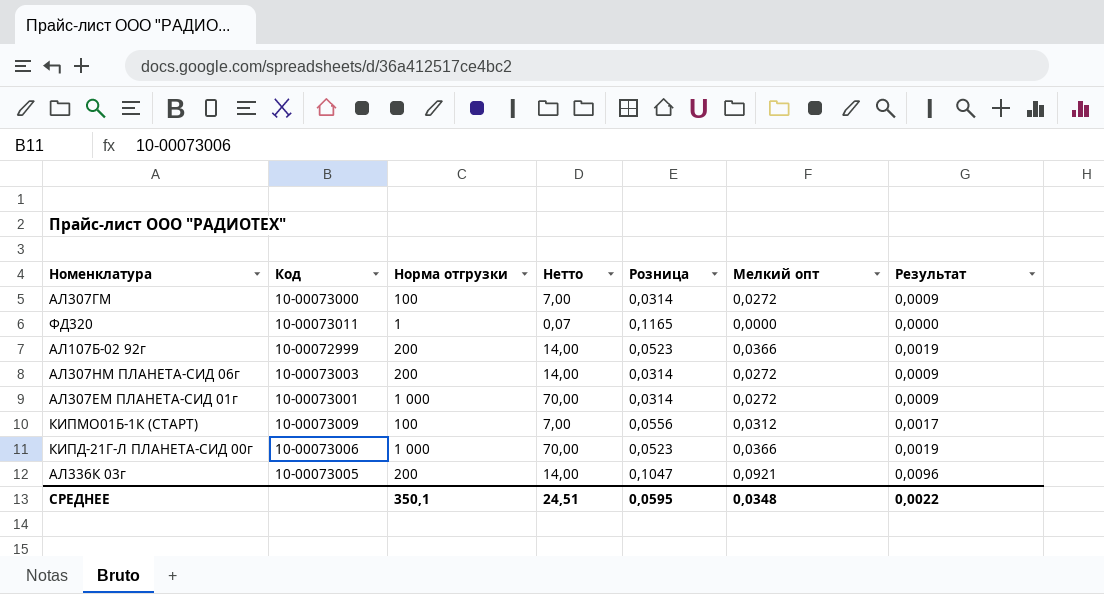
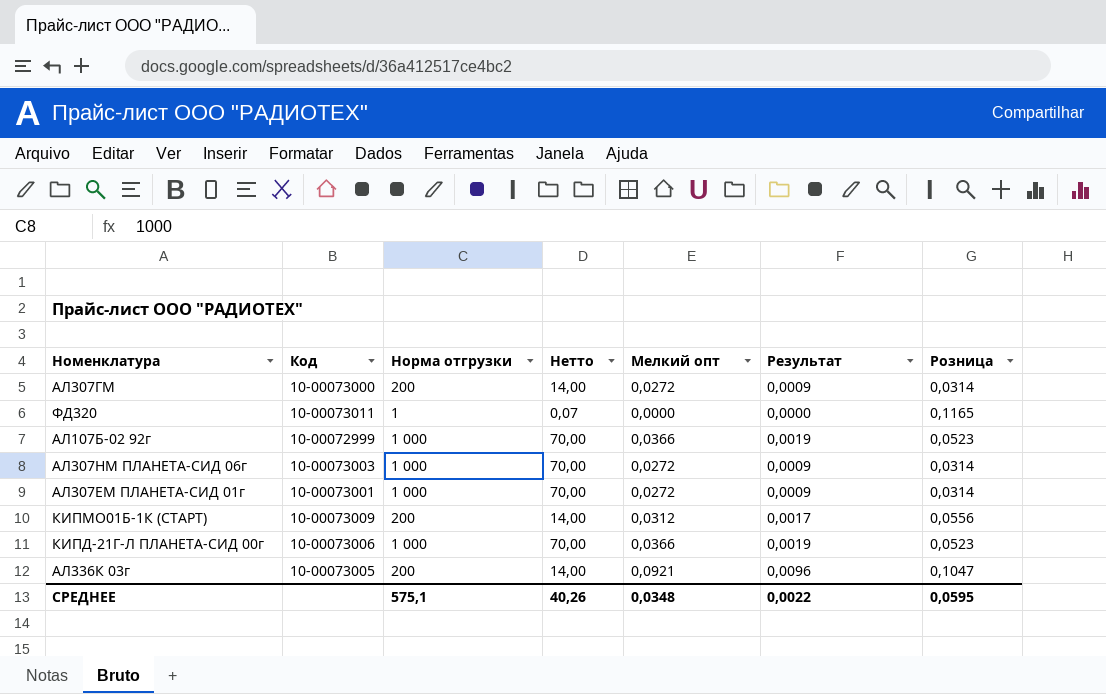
column Розница | position: 5 -> 7
АЛ307ГМ | Норма отгрузки: 100 -> 200
АЛ307ГМ | Нетто: 7,00 -> 14,00
АЛ107Б-02 92г | Норма отгрузки: 200 -> 1 000
АЛ107Б-02 92г | Нетто: 14,00 -> 70,00
АЛ307НМ ПЛАНЕТА-СИД 06г | Норма отгрузки: 200 -> 1 000
АЛ307НМ ПЛАНЕТА-СИД 06г | Нетто: 14,00 -> 70,00
КИПМО01Б-1К (СТАРТ) | Норма отгрузки: 100 -> 200
КИПМО01Б-1К (СТАРТ) | Нетто: 7,00 -> 14,00
СРЕДНЕЕ | Норма отгрузки: 350,1 -> 575,1
СРЕДНЕЕ | Нетто: 24,51 -> 40,26

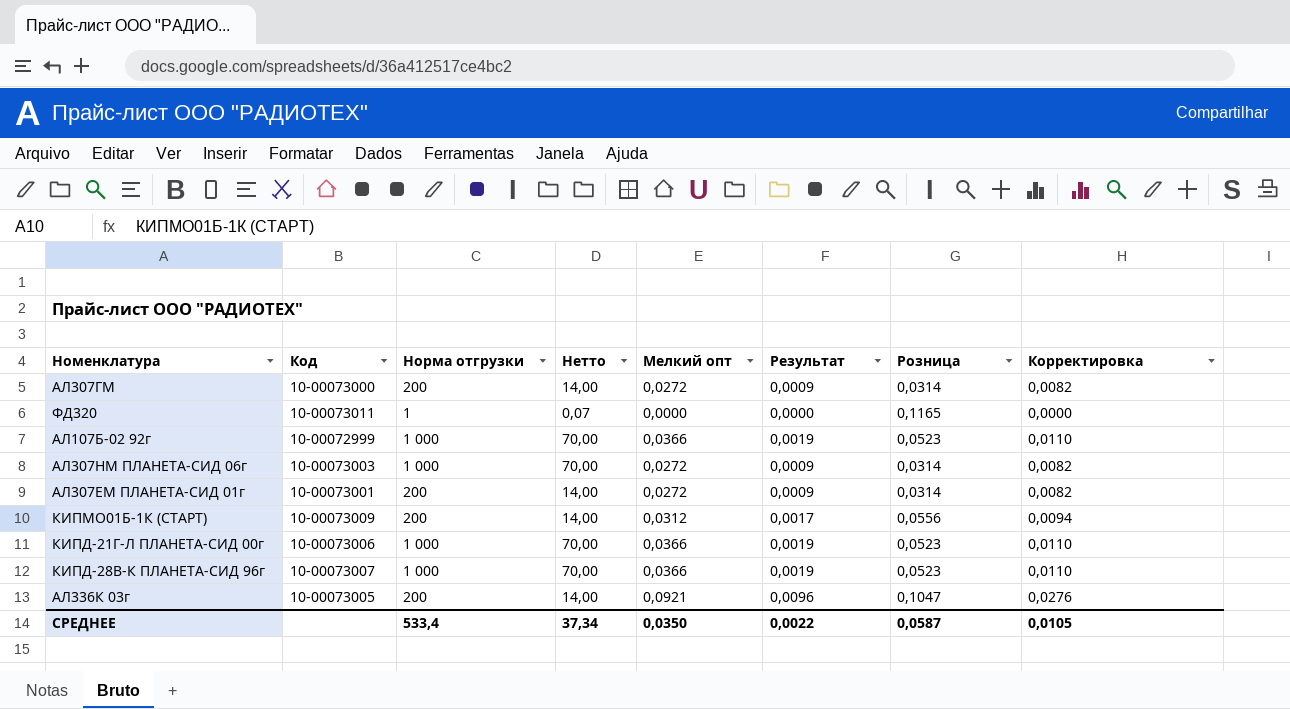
column Корректировка | formula: none -> [Мелкий опт] * 0,3
АЛ307ЕМ ПЛАНЕТА-СИД 01г | Норма отгрузки: 1 000 -> 200
АЛ307ЕМ ПЛАНЕТА-СИД 01г | Нетто: 70,00 -> 14,00
row КИПД-28В-К ПЛАНЕТА-СИД 96г: none -> 10-00073007 | 1 000 | 70,00 | 0,0366 | 0,0019 | 0,0523 | 0,0110
СРЕДНЕЕ | Норма отгрузки: 575,1 -> 533,4
СРЕДНЕЕ | Нетто: 40,26 -> 37,34
СРЕДНЕЕ | Мелкий опт: 0,0348 -> 0,0350
СРЕДНЕЕ | Розница: 0,0595 -> 0,0587

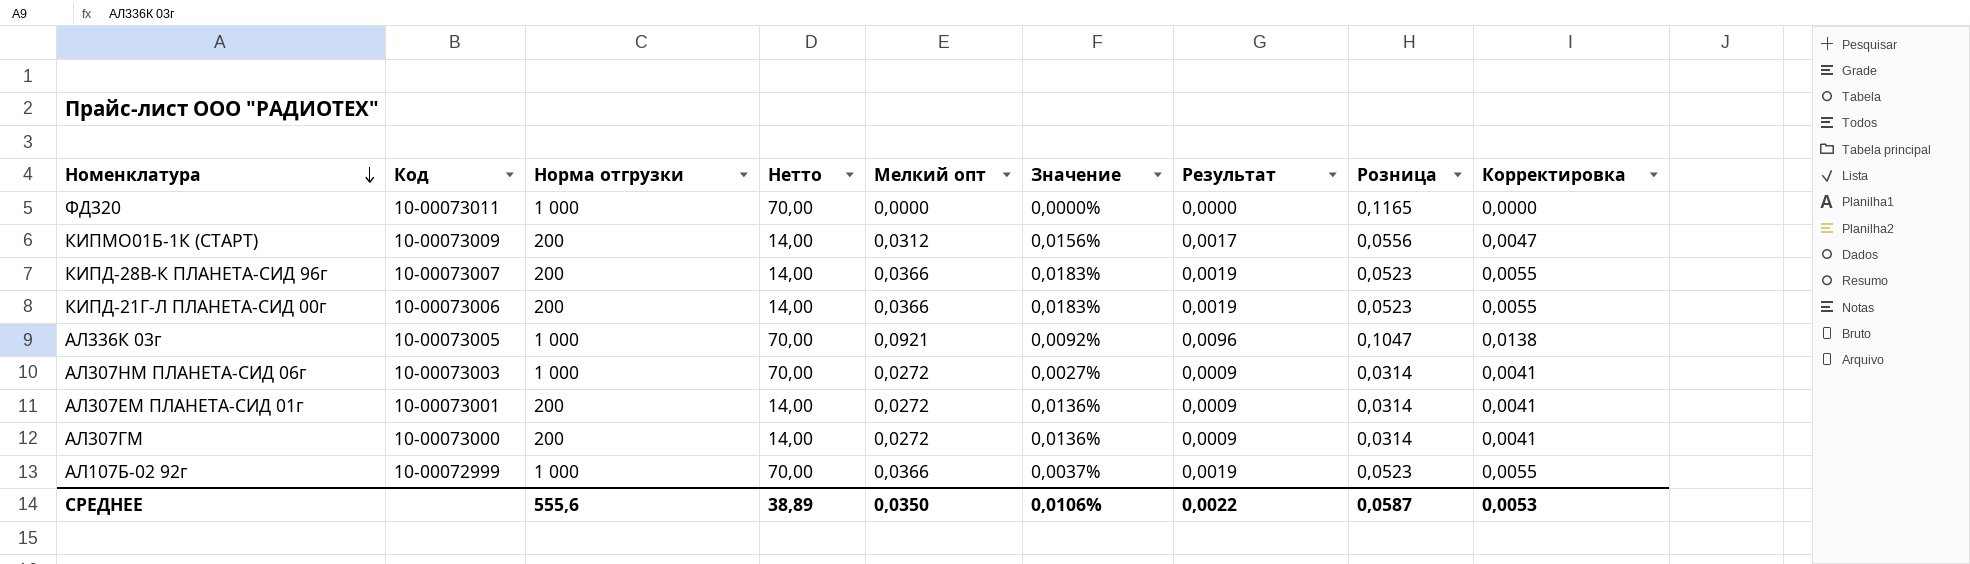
row order: none -> Номенклатура descending
column Значение | formula: none -> [Мелкий опт] / [Норма отгрузки]
column Корректировка | formula: [Мелкий опт] * 0,3 -> [Мелкий опт] * 0,15
ФД320 | Норма отгрузки: 1 -> 1 000
ФД320 | Нетто: 0,07 -> 70,00
КИПД-28В-К ПЛАНЕТА-СИД 96г | Норма отгрузки: 1 000 -> 200
КИПД-28В-К ПЛАНЕТА-СИД 96г | Нетто: 70,00 -> 14,00
КИПД-21Г-Л ПЛАНЕТА-СИД 00г | Норма отгрузки: 1 000 -> 200
КИПД-21Г-Л ПЛАНЕТА-СИД 00г | Нетто: 70,00 -> 14,00
АЛ336К 03г | Норма отгрузки: 200 -> 1 000
АЛ336К 03г | Нетто: 14,00 -> 70,00
СРЕДНЕЕ | Норма отгрузки: 533,4 -> 555,6
СРЕДНЕЕ | Нетто: 37,34 -> 38,89
СРЕДНЕЕ | Корректировка: 0,0105 -> 0,0053

